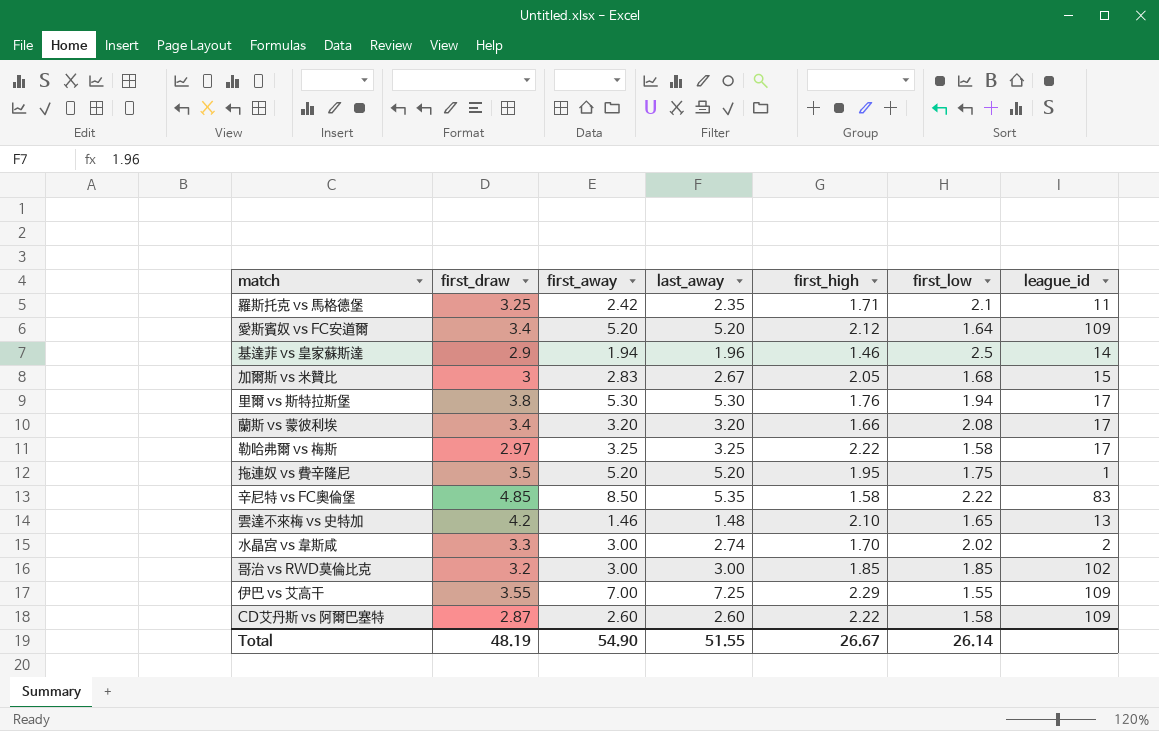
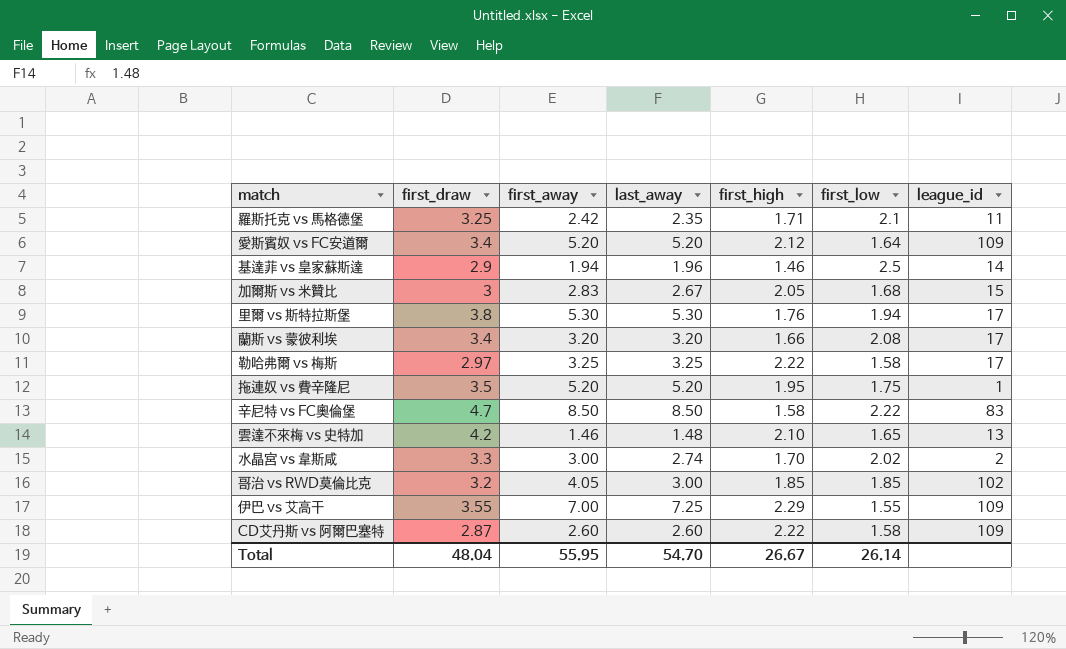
辛尼特 vs FC奧倫堡 | first_draw: 4.85 -> 4.7
辛尼特 vs FC奧倫堡 | last_away: 5.35 -> 8.50
哥治 vs RWD莫倫比克 | first_away: 3.00 -> 4.05
Total | first_draw: 48.19 -> 48.04
Total | first_away: 54.90 -> 55.95
Total | last_away: 51.55 -> 54.70

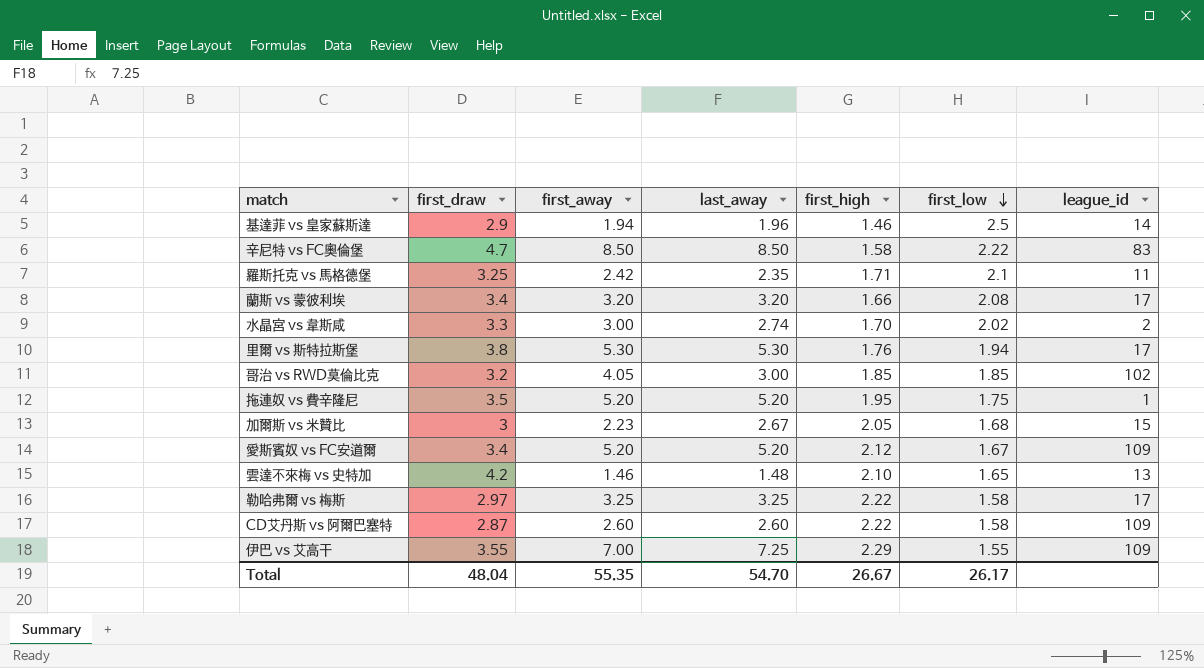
row order: none -> first_low descending
加爾斯 vs 米贊比 | first_away: 2.83 -> 2.23
愛斯賓奴 vs FC安道爾 | first_low: 1.64 -> 1.67
Total | first_away: 55.95 -> 55.35
Total | first_low: 26.14 -> 26.17

